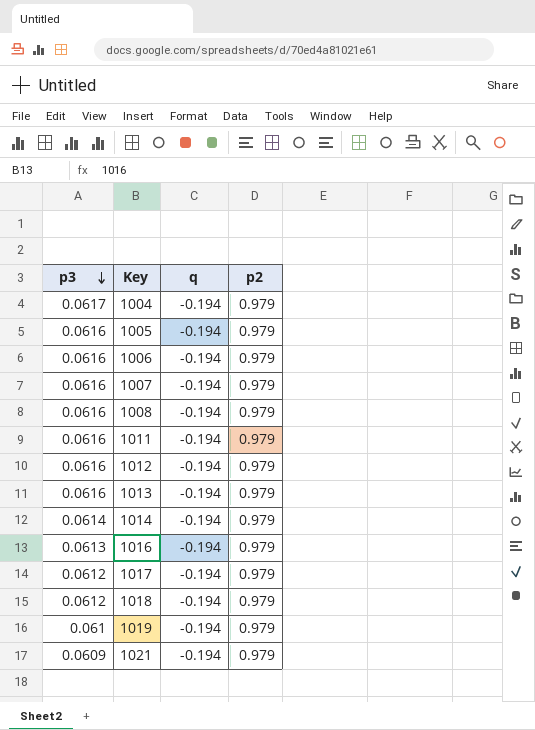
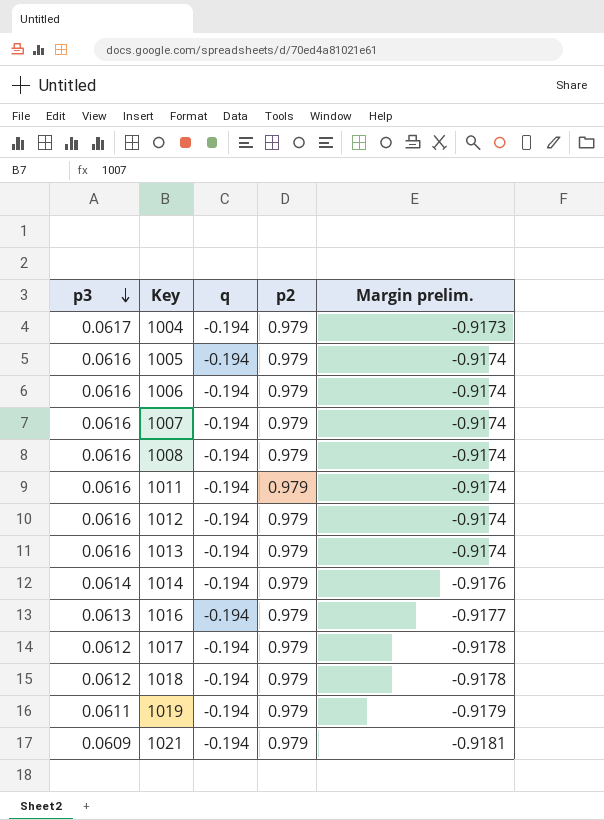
column Margin prelim. | formula: none -> [p3] - [p2]
1019 | p3: 0.061 -> 0.0611

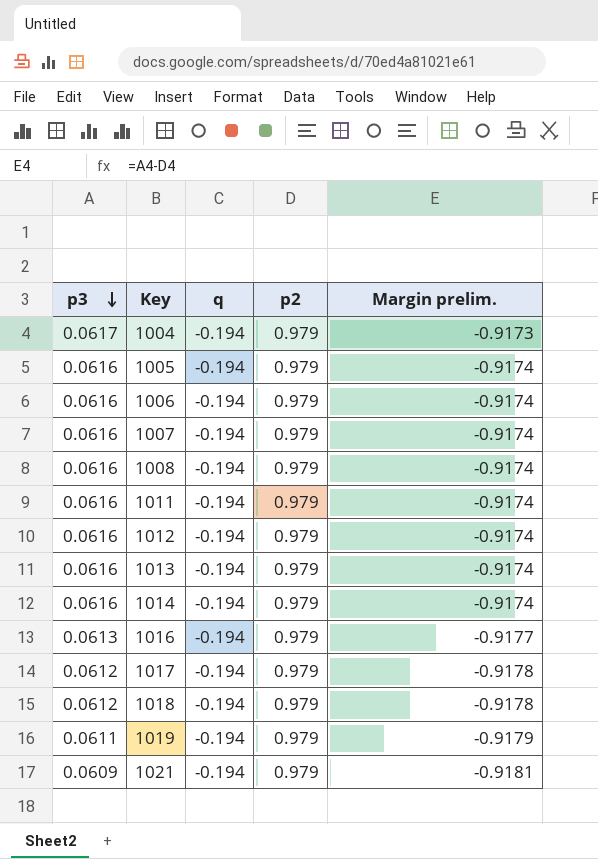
1014 | p3: 0.0614 -> 0.0616
1014 | Margin prelim.: -0.9176 -> -0.9174

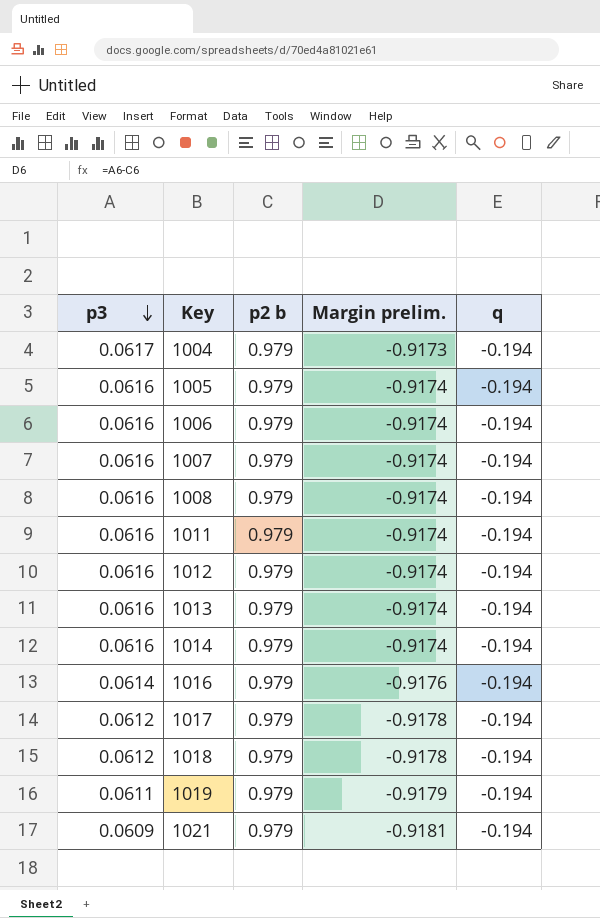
column name: p2 -> p2 b
column q | position: 3 -> 5
1016 | p3: 0.0613 -> 0.0614
1016 | Margin prelim.: -0.9177 -> -0.9176

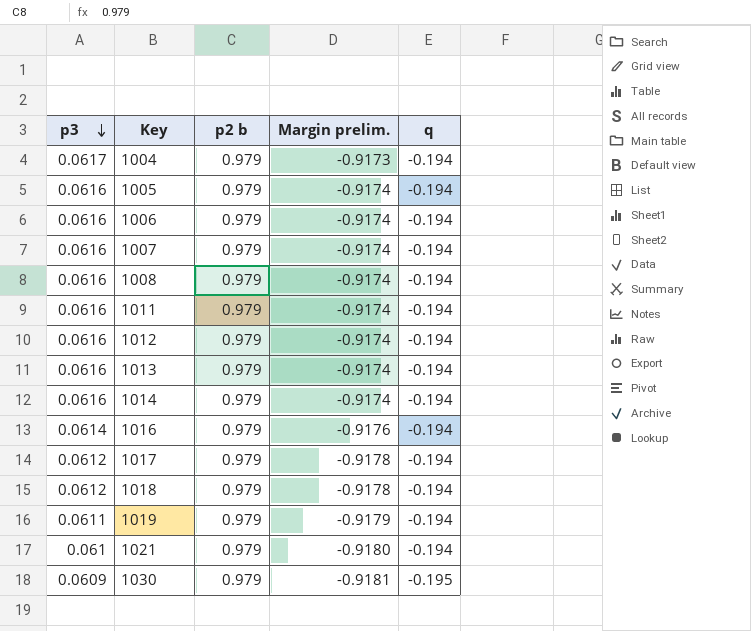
1021 | p3: 0.0609 -> 0.061
1021 | Margin prelim.: -0.9181 -> -0.9180
row 1030: none -> 0.0609 | 0.979 | -0.9181 | -0.195

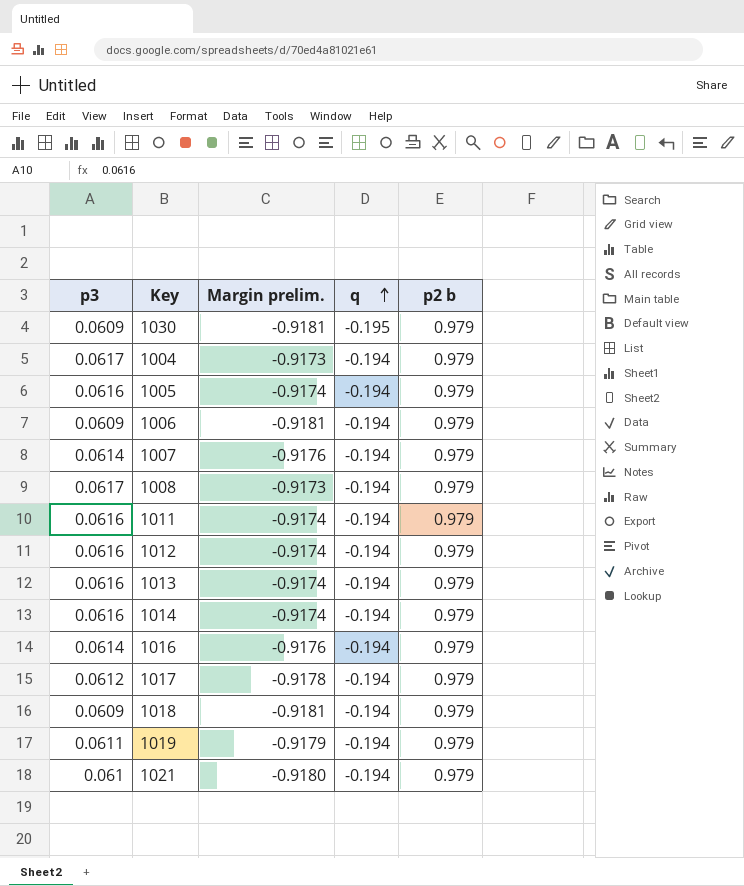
row order: p3 descending -> q ascending
column p2 b | position: 3 -> 5
1006 | p3: 0.0616 -> 0.0609
1006 | Margin prelim.: -0.9174 -> -0.9181
1007 | p3: 0.0616 -> 0.0614
1007 | Margin prelim.: -0.9174 -> -0.9176
1008 | p3: 0.0616 -> 0.0617
1008 | Margin prelim.: -0.9174 -> -0.9173
1018 | p3: 0.0612 -> 0.0609
1018 | Margin prelim.: -0.9178 -> -0.9181

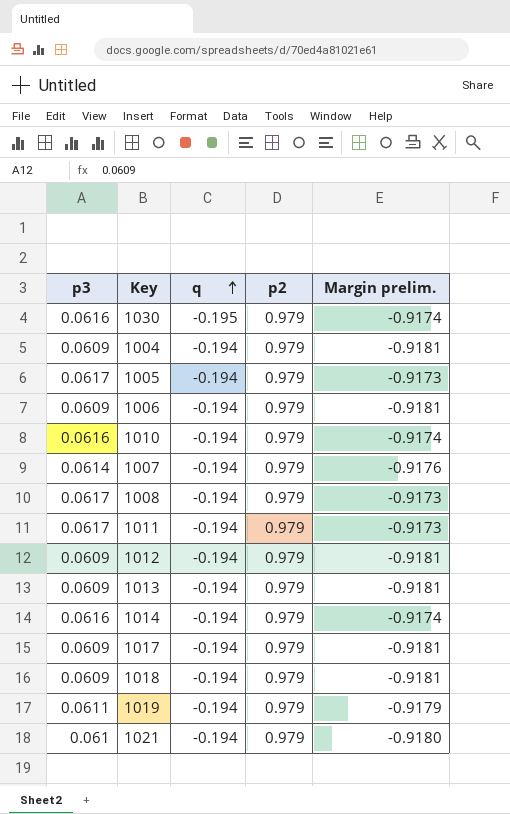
column name: p2 b -> p2
column Margin prelim. | position: 3 -> 5
row 1016: 0.0614 | -0.9176 | -0.194 | 0.979 -> none
1030 | p3: 0.0609 -> 0.0616
1030 | Margin prelim.: -0.9181 -> -0.9174
1004 | p3: 0.0617 -> 0.0609
1004 | Margin prelim.: -0.9173 -> -0.9181
1005 | p3: 0.0616 -> 0.0617
1005 | Margin prelim.: -0.9174 -> -0.9173
row 1010: none -> 0.0616 | -0.194 | 0.979 | -0.9174
1011 | p3: 0.0616 -> 0.0617
1011 | Margin prelim.: -0.9174 -> -0.9173
1012 | p3: 0.0616 -> 0.0609
1012 | Margin prelim.: -0.9174 -> -0.9181
1013 | p3: 0.0616 -> 0.0609
1013 | Margin prelim.: -0.9174 -> -0.9181
1017 | p3: 0.0612 -> 0.0609
1017 | Margin prelim.: -0.9178 -> -0.9181

